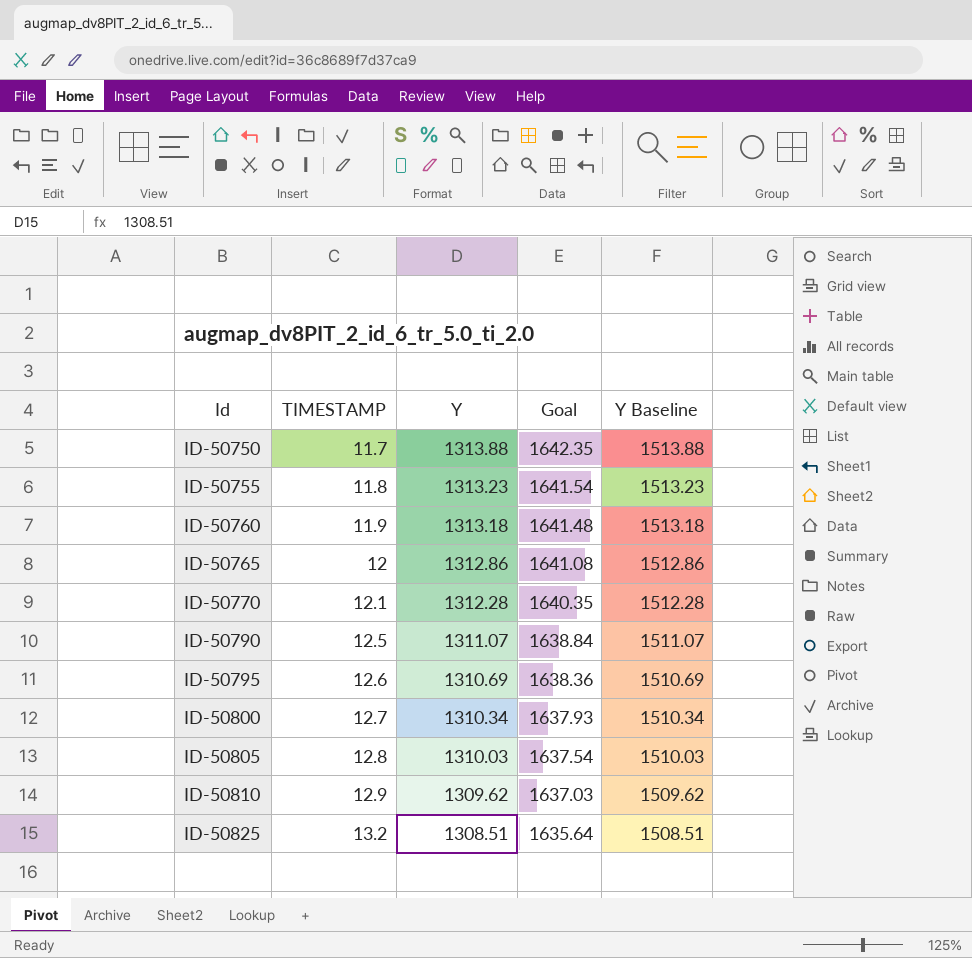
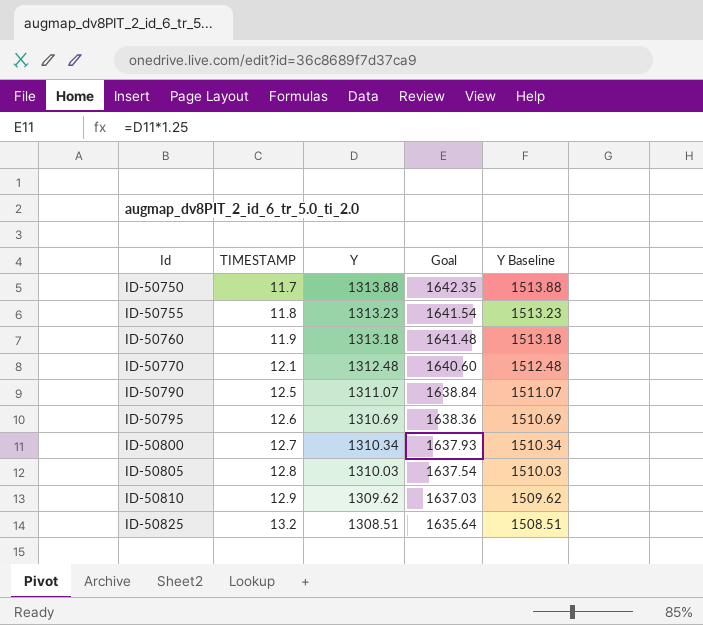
row ID-50765: 12 | 1312.86 | 1641.08 | 1512.86 -> none
ID-50770 | Y: 1312.28 -> 1312.48
ID-50770 | Goal: 1640.35 -> 1640.60
ID-50770 | Y Baseline: 1512.28 -> 1512.48

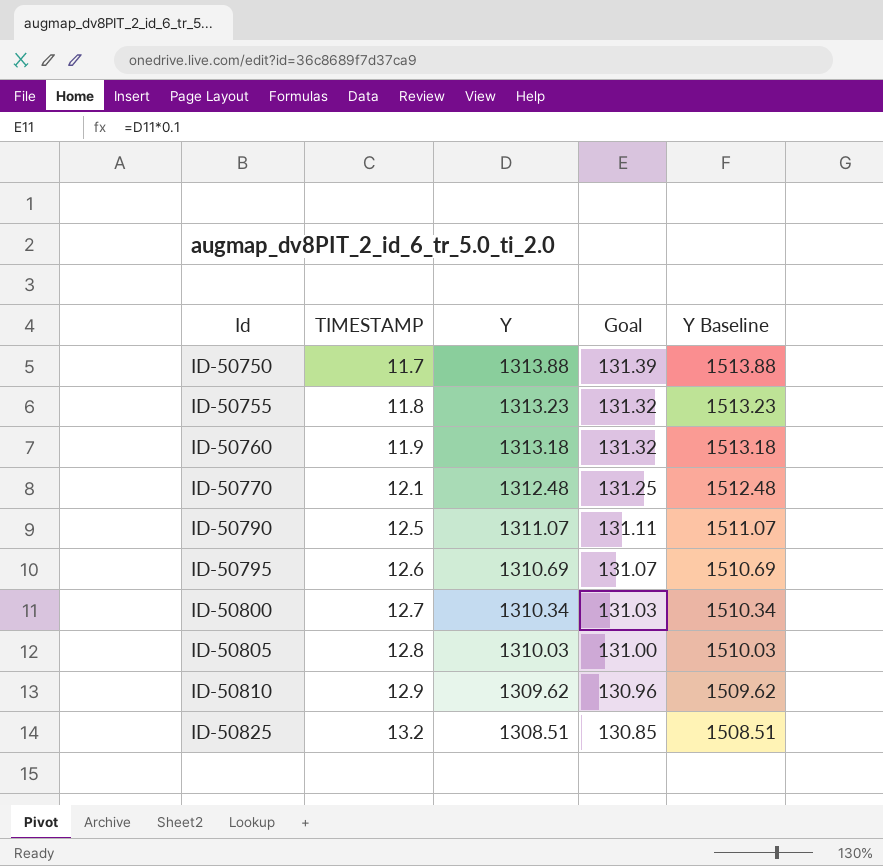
column Goal | formula: [Y] * 1.25 -> [Y] * 0.1

